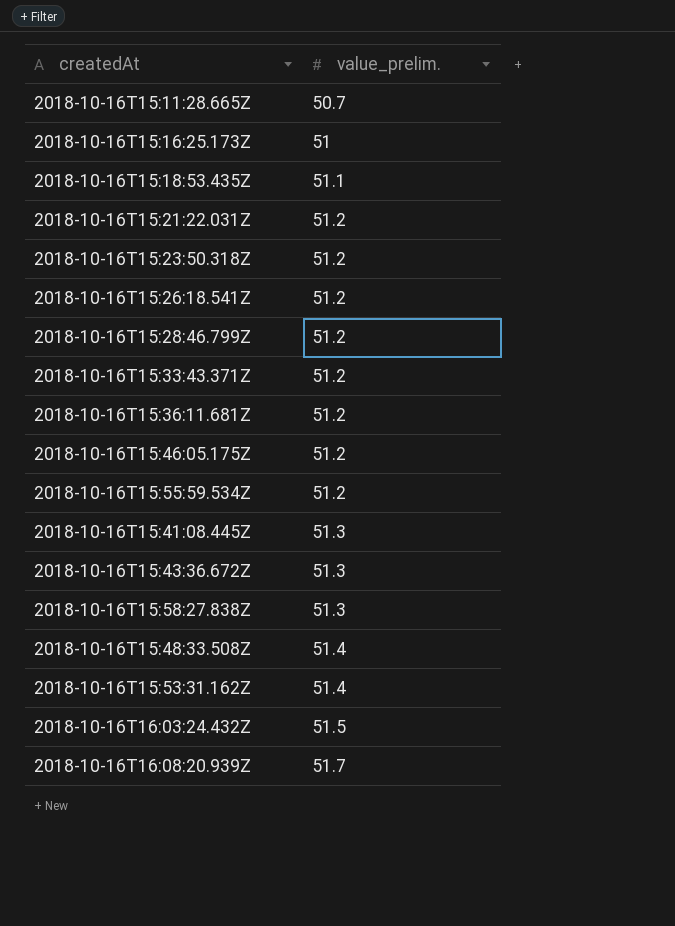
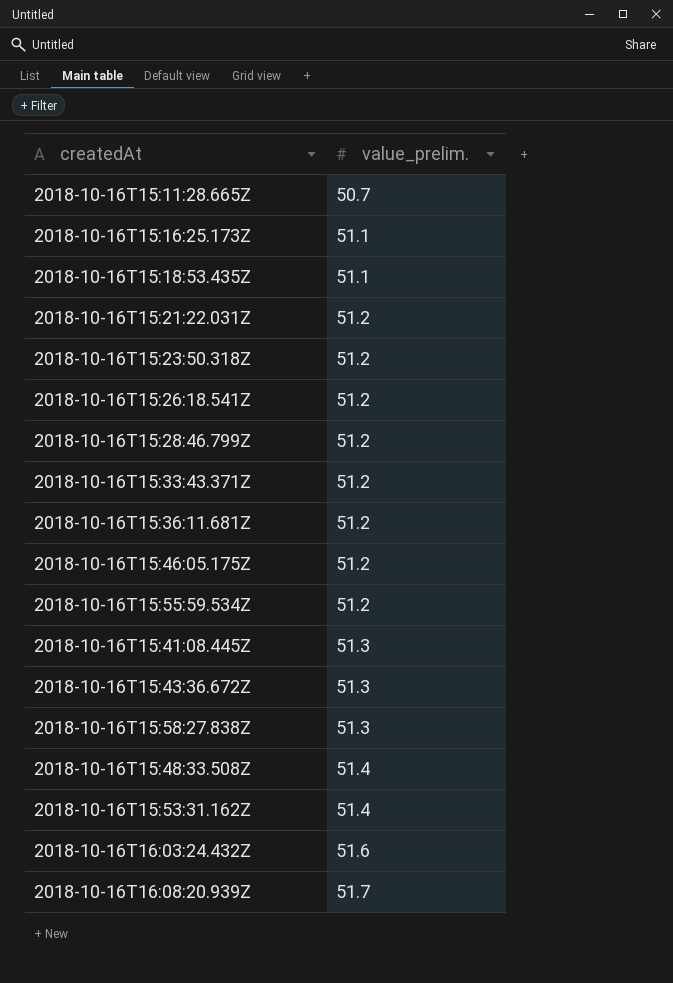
2018-10-16T15:16:25.173Z | value_prelim.: 51 -> 51.1
2018-10-16T16:03:24.432Z | value_prelim.: 51.5 -> 51.6

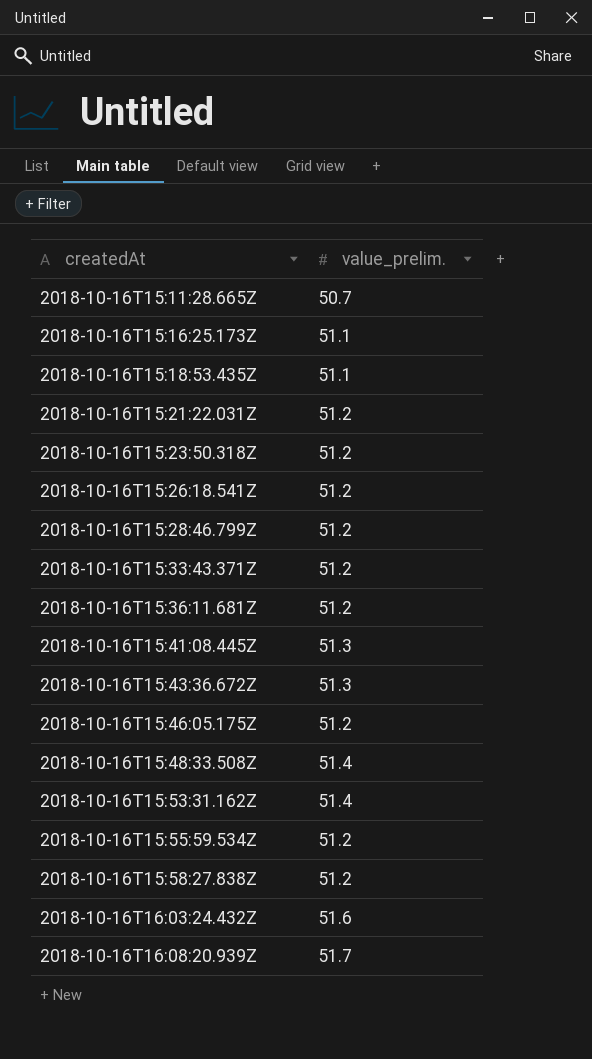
row order: value_prelim. ascending -> createdAt ascending
2018-10-16T15:58:27.838Z | value_prelim.: 51.3 -> 51.2

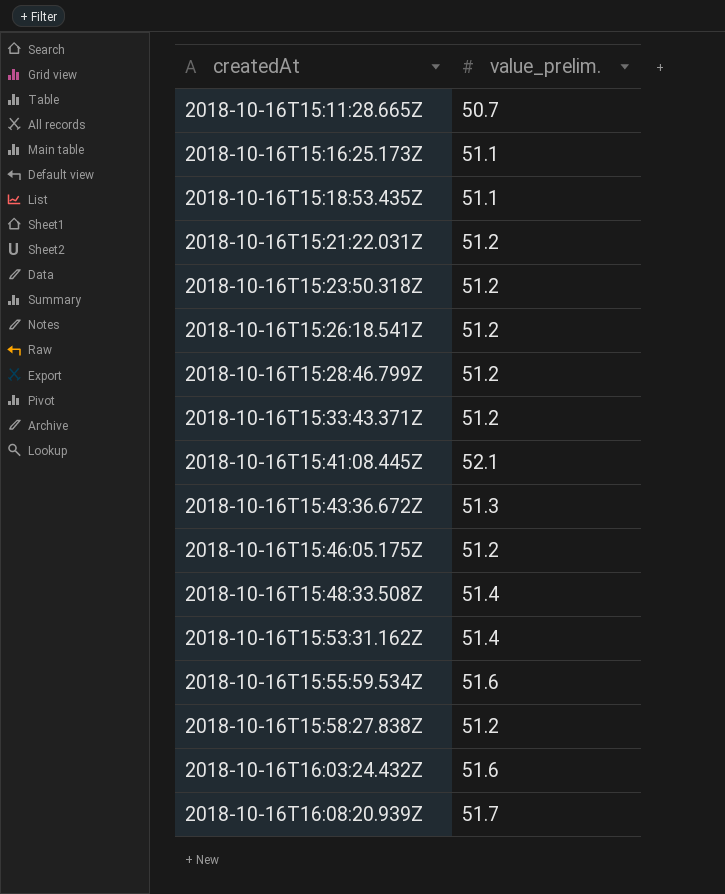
row 2018-10-16T15:36:11.681Z: 51.2 -> none
2018-10-16T15:41:08.445Z | value_prelim.: 51.3 -> 52.1
2018-10-16T15:55:59.534Z | value_prelim.: 51.2 -> 51.6

